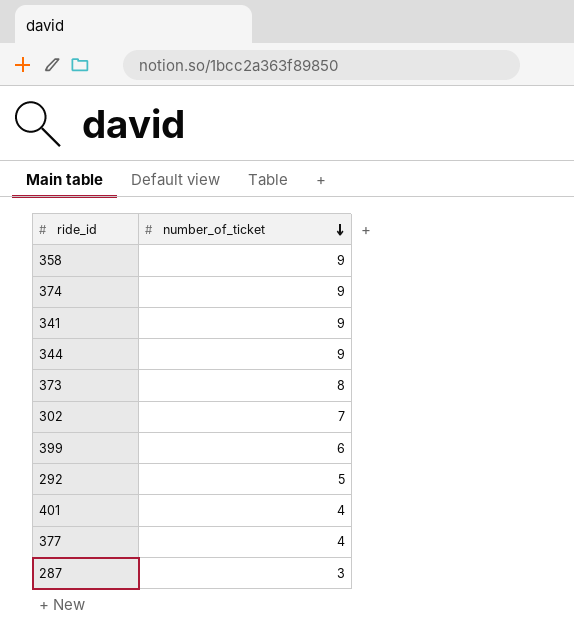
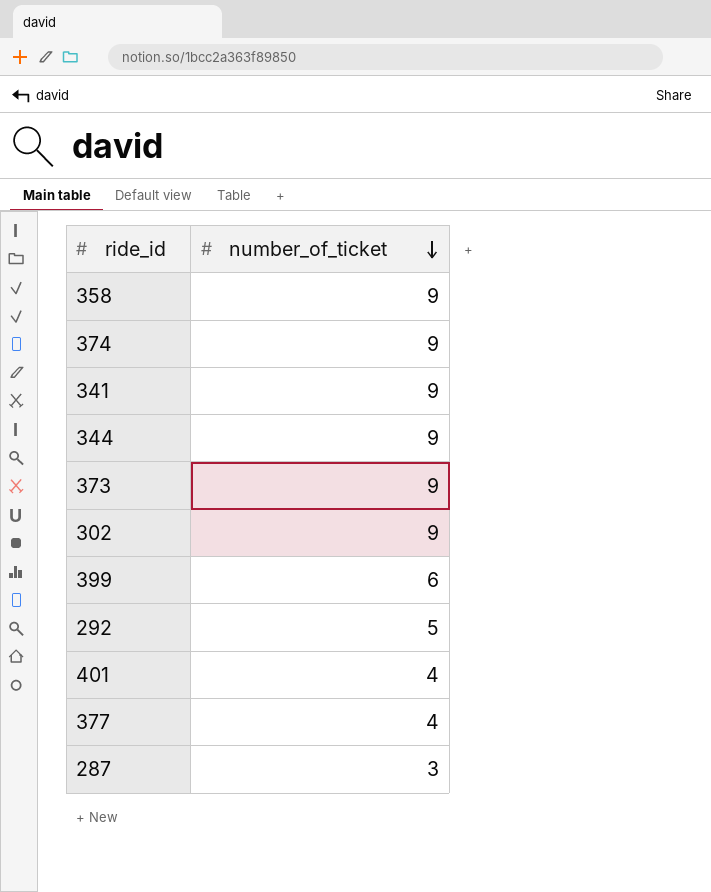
373 | number_of_ticket: 8 -> 9
302 | number_of_ticket: 7 -> 9

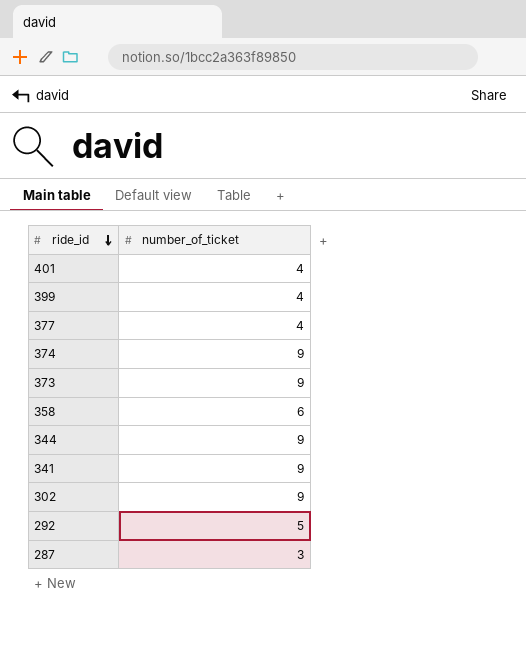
row order: number_of_ticket descending -> ride_id descending
399 | number_of_ticket: 6 -> 4
358 | number_of_ticket: 9 -> 6

